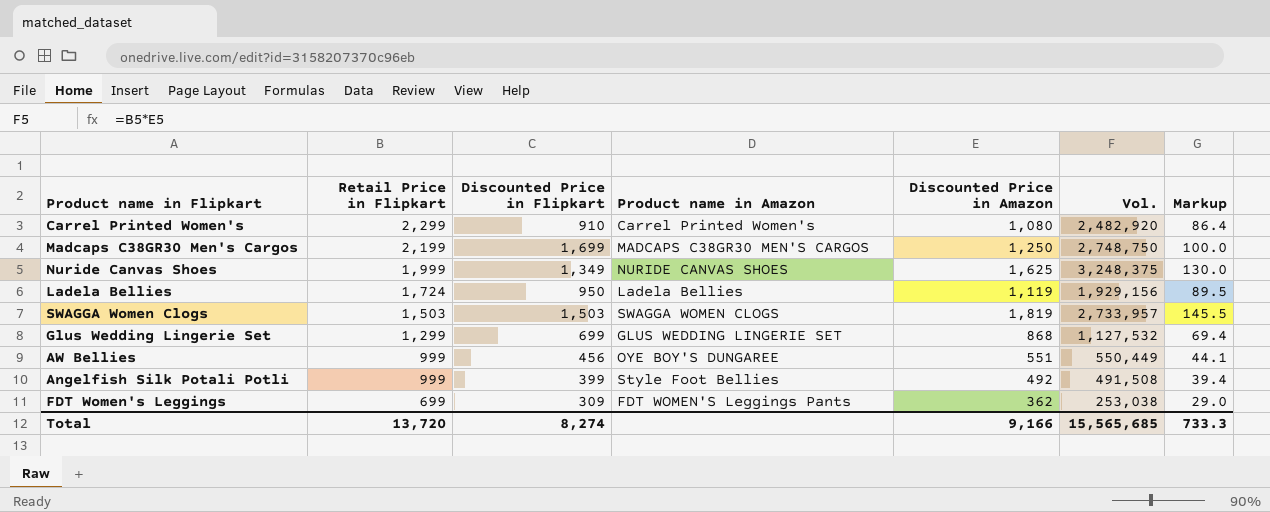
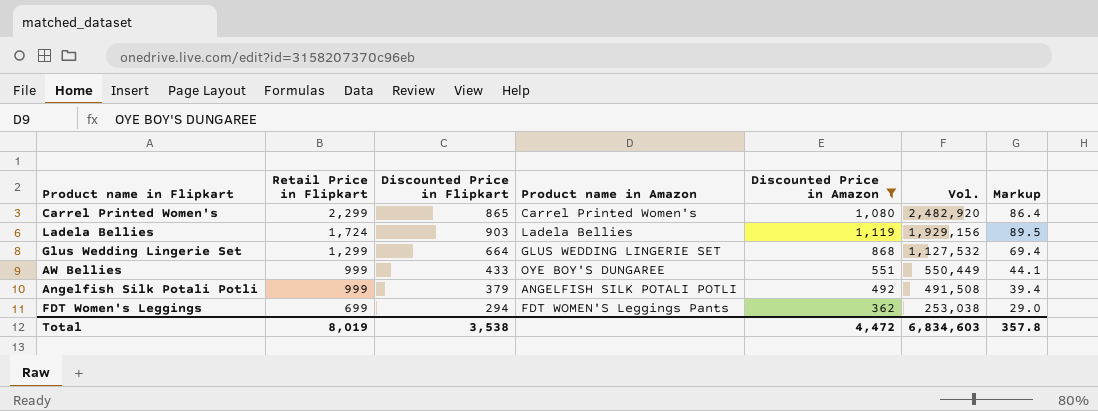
filter: none -> Discounted Price in Amazon <= 1,119
Carrel Printed Women's | Discounted Price in Flipkart: 910 -> 865
Ladela Bellies | Discounted Price in Flipkart: 950 -> 903
Glus Wedding Lingerie Set | Discounted Price in Flipkart: 699 -> 664
AW Bellies | Discounted Price in Flipkart: 456 -> 433
Angelfish Silk Potali Potli | Discounted Price in Flipkart: 399 -> 379
Angelfish Silk Potali Potli | Product name in Amazon: Style Foot Bellies -> ANGELFISH SILK POTALI POTLI
FDT Women's Leggings | Discounted Price in Flipkart: 309 -> 294
Total | Retail Price in Flipkart: 13,720 -> 8,019
Total | Discounted Price in Flipkart: 8,274 -> 3,538
Total | Discounted Price in Amazon: 9,166 -> 4,472
Total | Vol.: 15,565,685 -> 6,834,603
Total | Markup: 733.3 -> 357.8

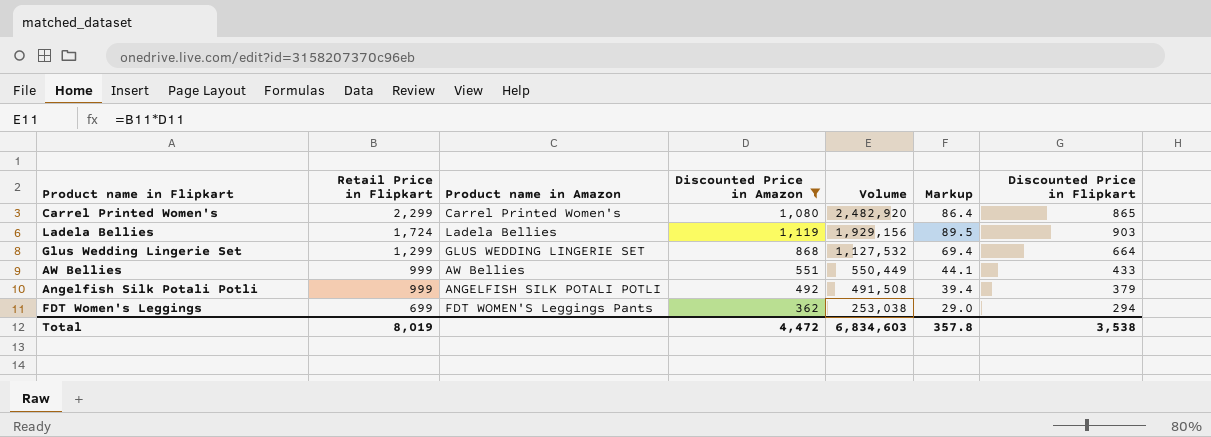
column name: Vol. -> Volume
column Discounted Price in Flipkart | position: 3 -> 7
AW Bellies | Product name in Amazon: OYE BOY'S DUNGAREE -> AW Bellies

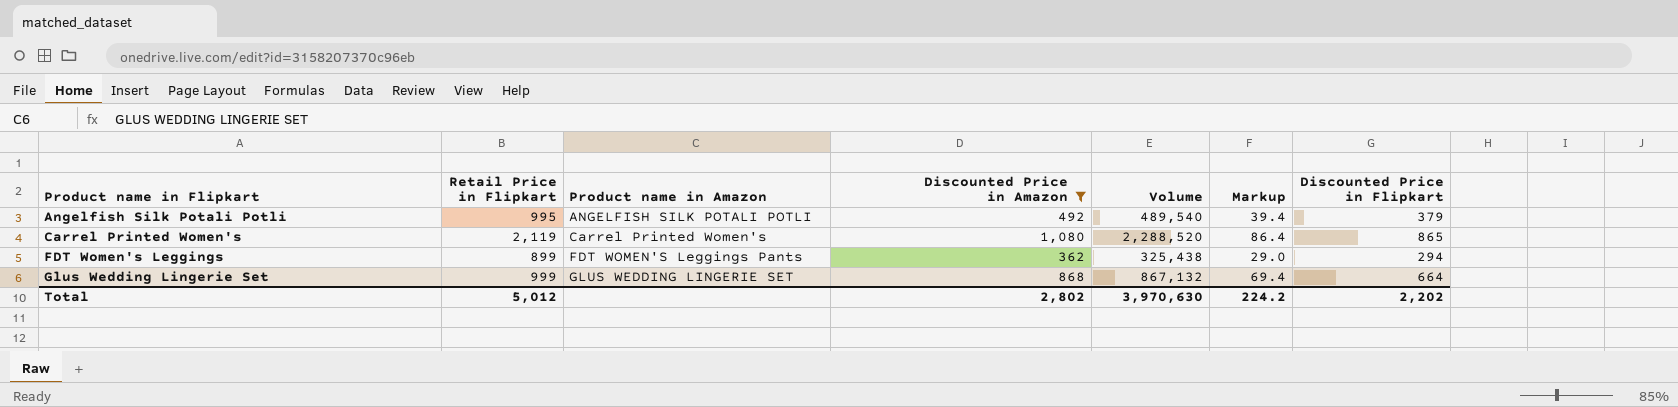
row order: Retail Price in Flipkart descending -> Product name in Flipkart ascending
row Ladela Bellies: 1,724 | Ladela Bellies | 1,119 | 1,929,156 | 89.5 | 903 -> none
row AW Bellies: 999 | AW Bellies | 551 | 550,449 | 44.1 | 433 -> none
Angelfish Silk Potali Potli | Retail Price in Flipkart: 999 -> 995
Angelfish Silk Potali Potli | Volume: 491,508 -> 489,540
Carrel Printed Women's | Retail Price in Flipkart: 2,299 -> 2,119
Carrel Printed Women's | Volume: 2,482,920 -> 2,288,520
FDT Women's Leggings | Retail Price in Flipkart: 699 -> 899
FDT Women's Leggings | Volume: 253,038 -> 325,438
Glus Wedding Lingerie Set | Retail Price in Flipkart: 1,299 -> 999
Glus Wedding Lingerie Set | Volume: 1,127,532 -> 867,132
Total | Retail Price in Flipkart: 8,019 -> 5,012
Total | Discounted Price in Amazon: 4,472 -> 2,802
Total | Volume: 6,834,603 -> 3,970,630
Total | Markup: 357.8 -> 224.2
Total | Discounted Price in Flipkart: 3,538 -> 2,202

